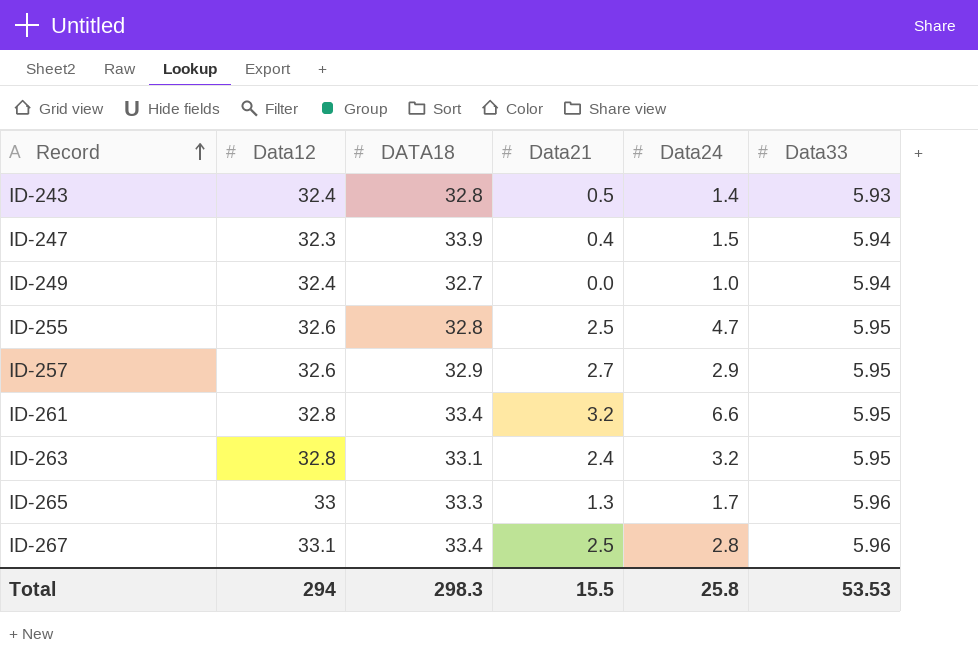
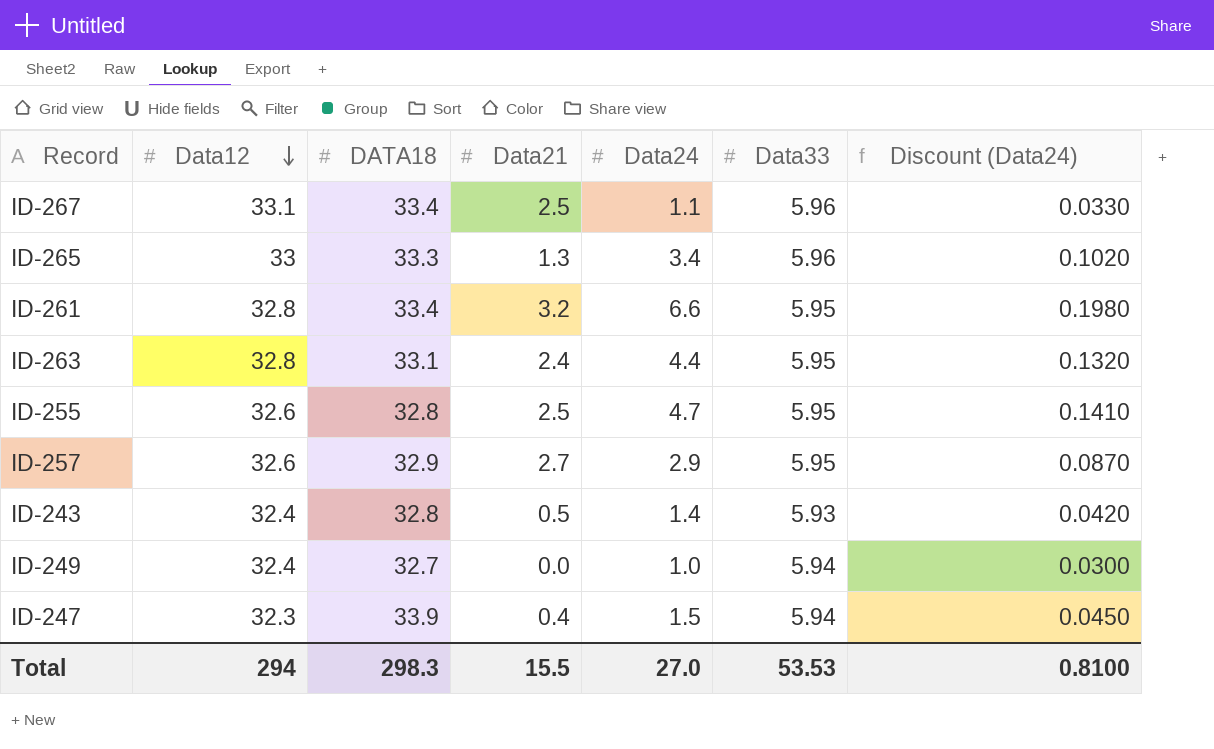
row order: Record ascending -> Data12 descending
column Discount (Data24) | formula: none -> [Data24] * 0.03
ID-267 | Data24: 2.8 -> 1.1
ID-265 | Data24: 1.7 -> 3.4
ID-263 | Data24: 3.2 -> 4.4
Total | Data24: 25.8 -> 27.0

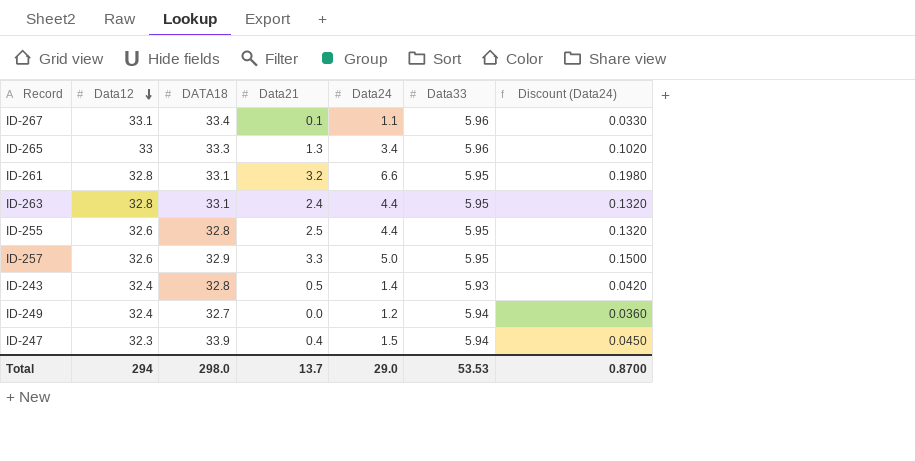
ID-267 | Data21: 2.5 -> 0.1
ID-261 | DATA18: 33.4 -> 33.1
ID-255 | Data24: 4.7 -> 4.4
ID-255 | Discount (Data24): 0.1410 -> 0.1320
ID-257 | Data21: 2.7 -> 3.3
ID-257 | Data24: 2.9 -> 5.0
ID-257 | Discount (Data24): 0.0870 -> 0.1500
ID-249 | Data24: 1.0 -> 1.2
ID-249 | Discount (Data24): 0.0300 -> 0.0360
Total | DATA18: 298.3 -> 298.0
Total | Data21: 15.5 -> 13.7
Total | Data24: 27.0 -> 29.0
Total | Discount (Data24): 0.8100 -> 0.8700

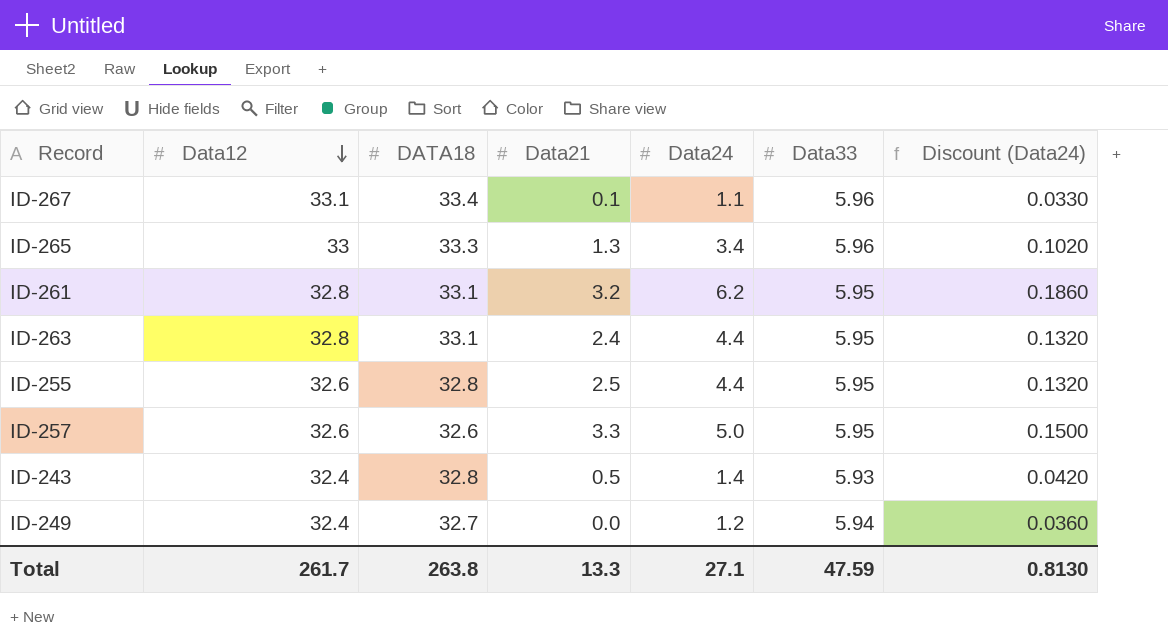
row ID-247: 32.3 | 33.9 | 0.4 | 1.5 | 5.94 | 0.0450 -> none
ID-261 | Data24: 6.6 -> 6.2
ID-261 | Discount (Data24): 0.1980 -> 0.1860
ID-257 | DATA18: 32.9 -> 32.6
Total | Data12: 294 -> 261.7
Total | DATA18: 298.0 -> 263.8
Total | Data21: 13.7 -> 13.3
Total | Data24: 29.0 -> 27.1
Total | Data33: 53.53 -> 47.59
Total | Discount (Data24): 0.8700 -> 0.8130

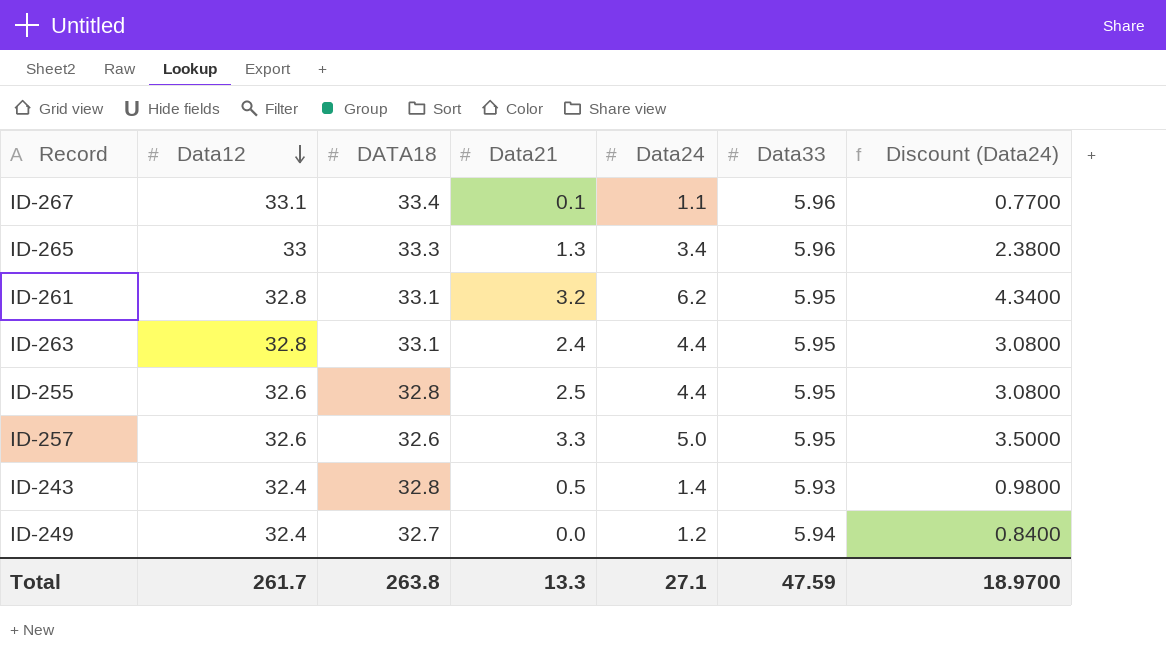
column Discount (Data24) | formula: [Data24] * 0.03 -> [Data24] * 0.7
Total | Discount (Data24): 0.8130 -> 18.9700

